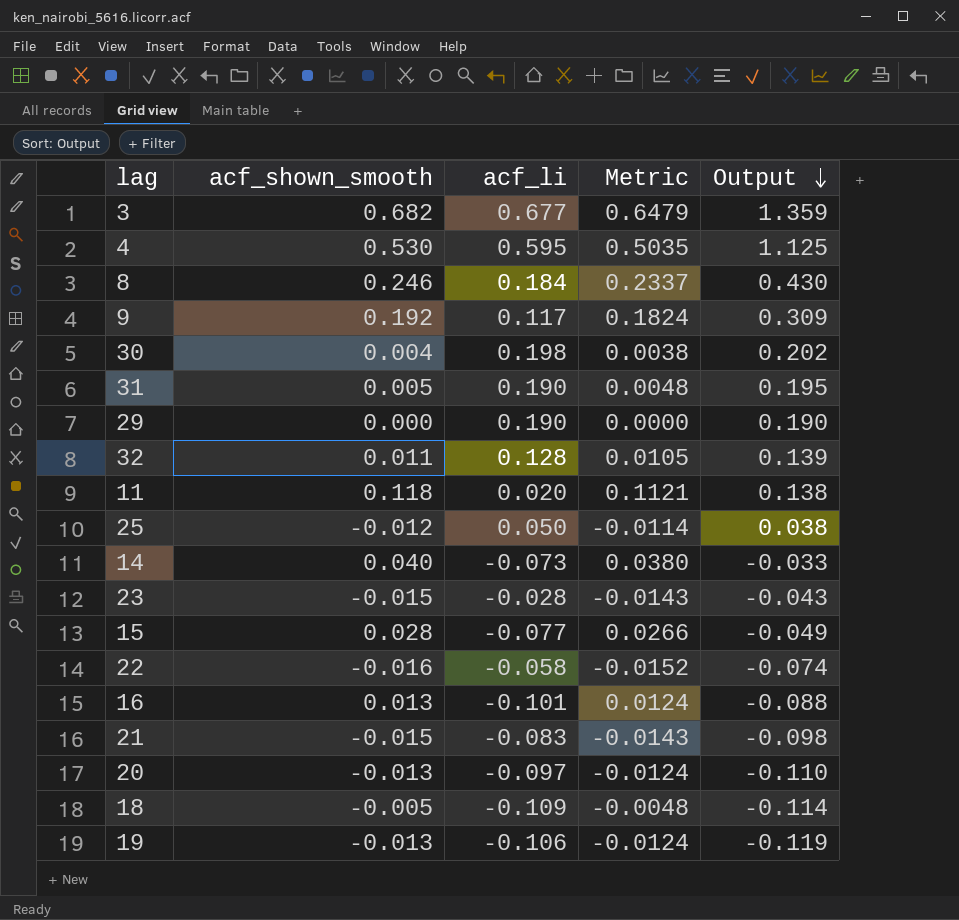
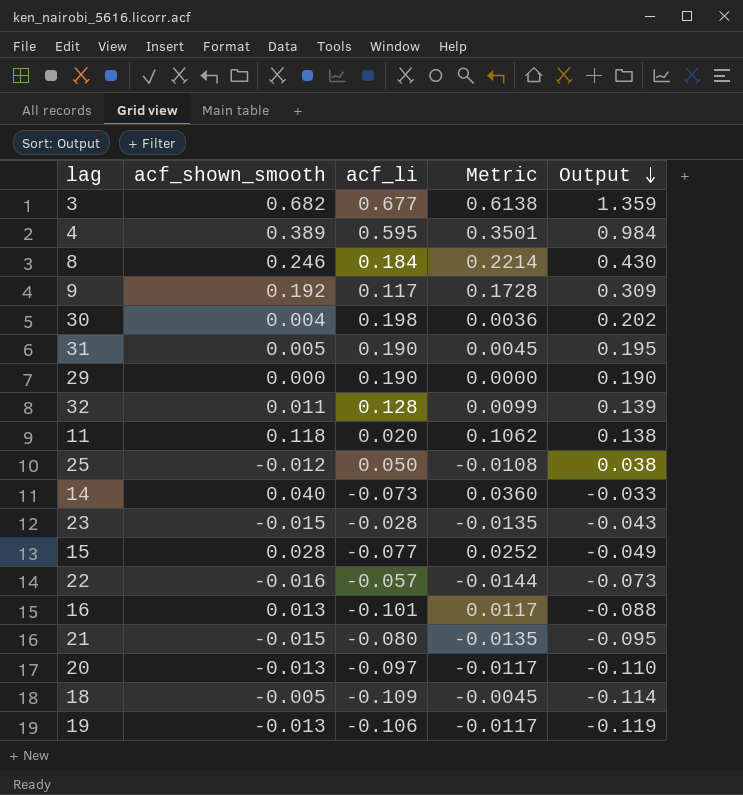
column Metric | formula: [acf_shown_smooth] * 0.95 -> [acf_shown_smooth] * 0.9
4 | acf_shown_smooth: 0.530 -> 0.389
4 | Output: 1.125 -> 0.984
22 | acf_li: -0.058 -> -0.057
22 | Output: -0.074 -> -0.073
21 | acf_li: -0.083 -> -0.080
21 | Output: -0.098 -> -0.095

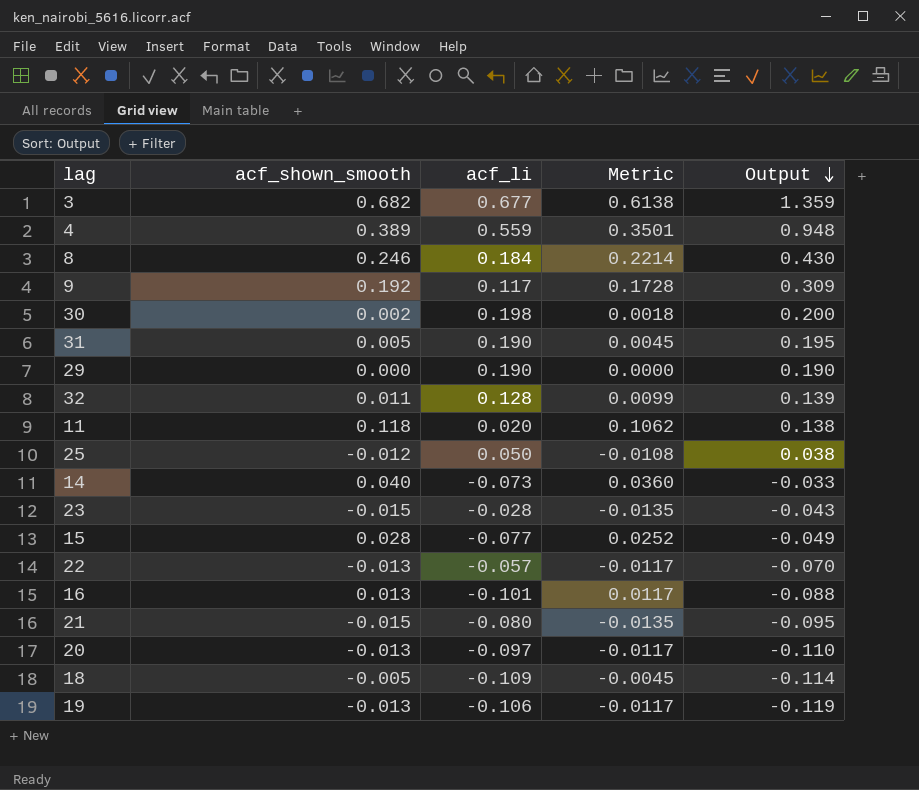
4 | acf_li: 0.595 -> 0.559
4 | Output: 0.984 -> 0.948
30 | acf_shown_smooth: 0.004 -> 0.002
30 | Metric: 0.0036 -> 0.0018
30 | Output: 0.202 -> 0.200
22 | acf_shown_smooth: -0.016 -> -0.013
22 | Metric: -0.0144 -> -0.0117
22 | Output: -0.073 -> -0.070

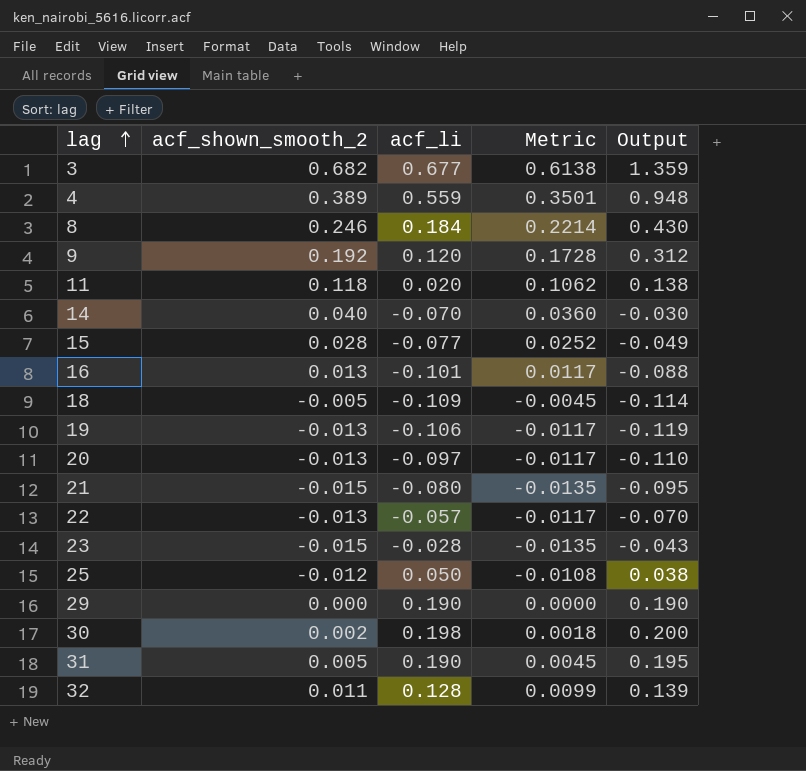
row order: Output descending -> lag ascending
column name: acf_shown_smooth -> acf_shown_smooth_2
9 | acf_li: 0.117 -> 0.120
9 | Output: 0.309 -> 0.312
14 | acf_li: -0.073 -> -0.070
14 | Output: -0.033 -> -0.030

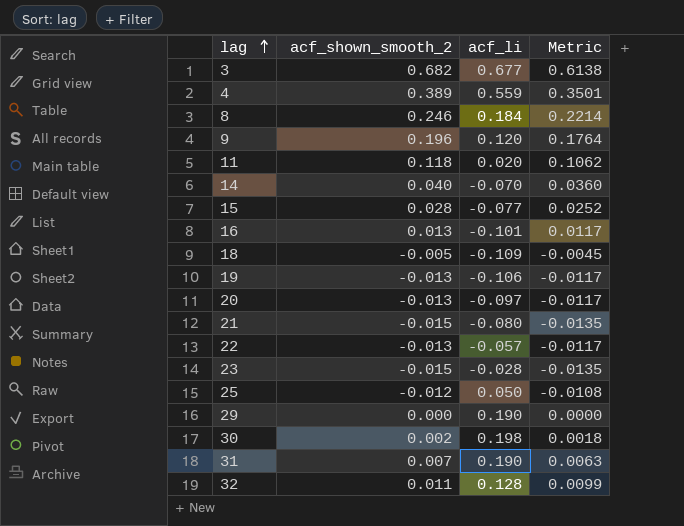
column Output | formula: [acf_shown_smooth_2] + [acf_li] -> none
9 | acf_shown_smooth_2: 0.192 -> 0.196
9 | Metric: 0.1728 -> 0.1764
31 | acf_shown_smooth_2: 0.005 -> 0.007
31 | Metric: 0.0045 -> 0.0063

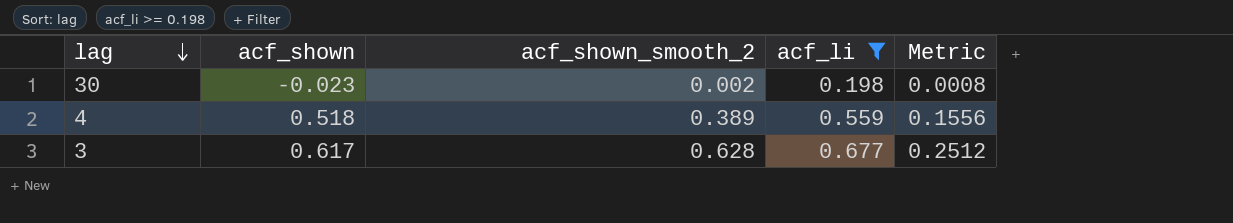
filter: none -> acf_li >= 0.198
row order: lag ascending -> lag descending
column acf_shown | position: none -> 2
column Metric | formula: [acf_shown_smooth_2] * 0.9 -> [acf_shown_smooth_2] * 0.4
3 | acf_shown_smooth_2: 0.682 -> 0.628

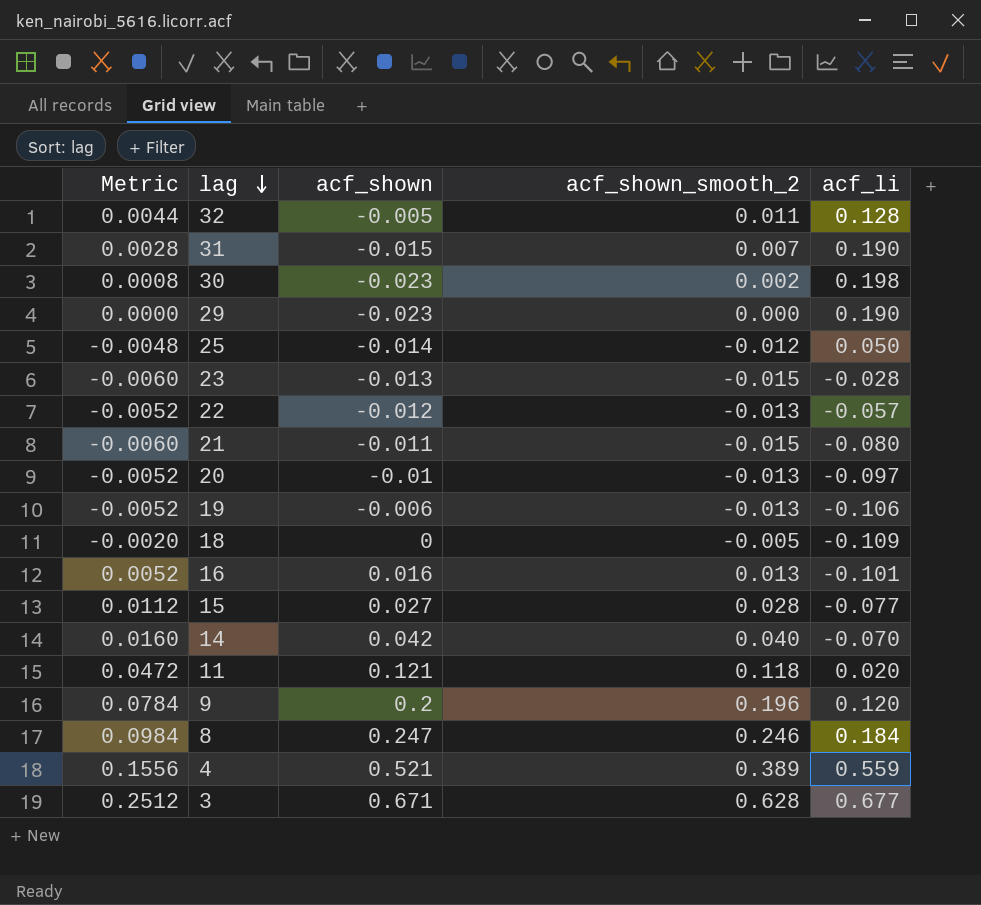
filter: acf_li >= 0.198 -> none
column Metric | position: 5 -> 1
4 | acf_shown: 0.518 -> 0.521
3 | acf_shown: 0.617 -> 0.671

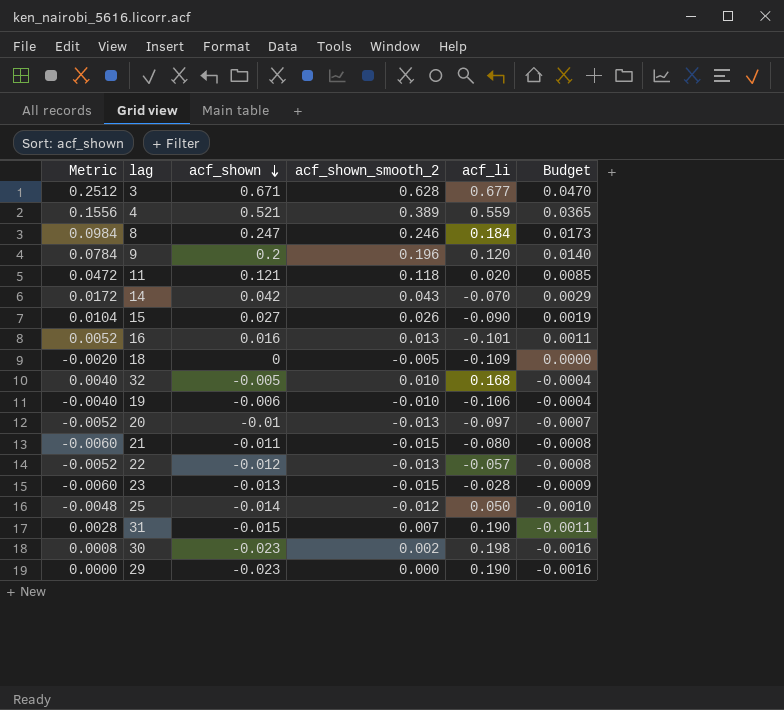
row order: lag descending -> acf_shown descending
column Budget | formula: none -> [acf_shown] * 0.07
14 | Metric: 0.0160 -> 0.0172
14 | acf_shown_smooth_2: 0.040 -> 0.043
15 | Metric: 0.0112 -> 0.0104
15 | acf_shown_smooth_2: 0.028 -> 0.026
15 | acf_li: -0.077 -> -0.090
32 | Metric: 0.0044 -> 0.0040
32 | acf_shown_smooth_2: 0.011 -> 0.010
32 | acf_li: 0.128 -> 0.168
19 | Metric: -0.0052 -> -0.0040
19 | acf_shown_smooth_2: -0.013 -> -0.010

